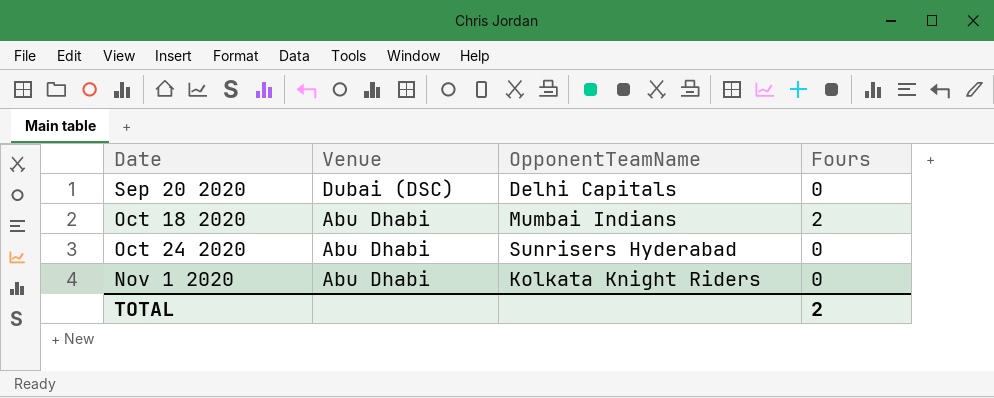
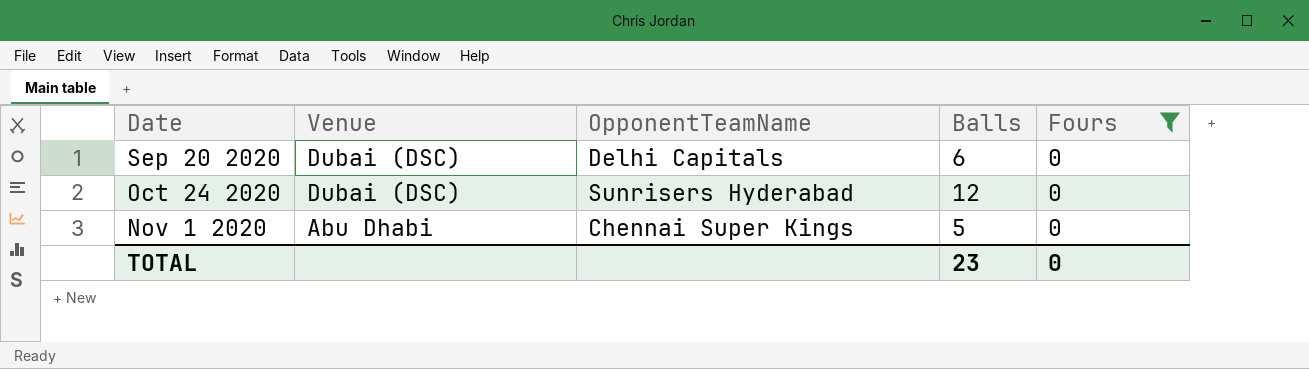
filter: none -> Fours = 0
column Balls | position: none -> 4
Oct 24 2020 | Venue: Abu Dhabi -> Dubai (DSC)
Nov 1 2020 | OpponentTeamName: Kolkata Knight Riders -> Chennai Super Kings
TOTAL | Fours: 2 -> 0

